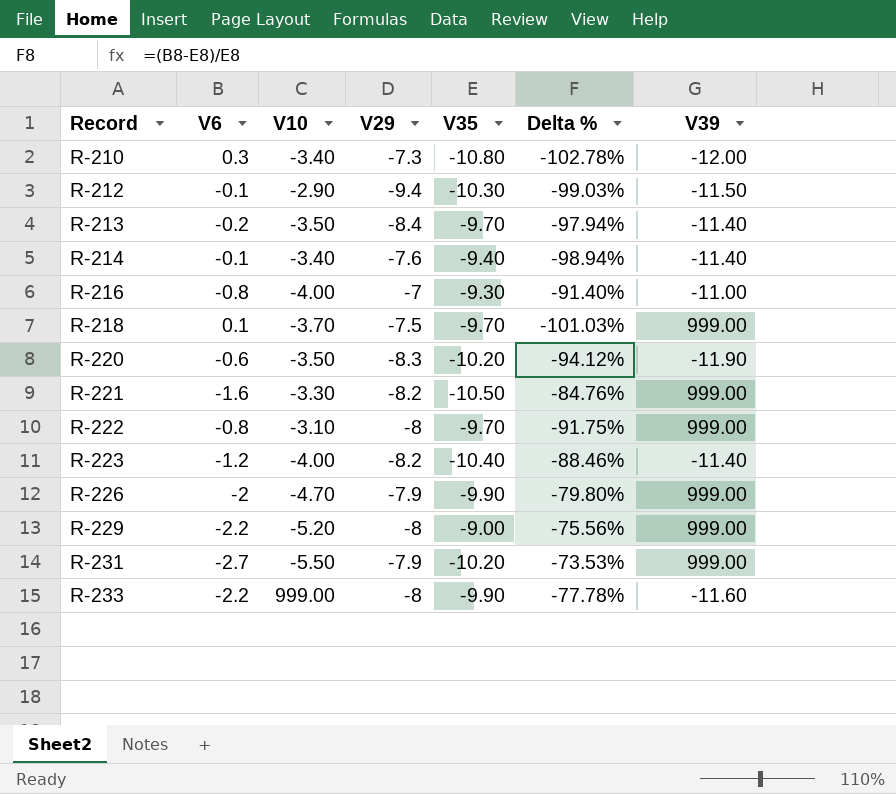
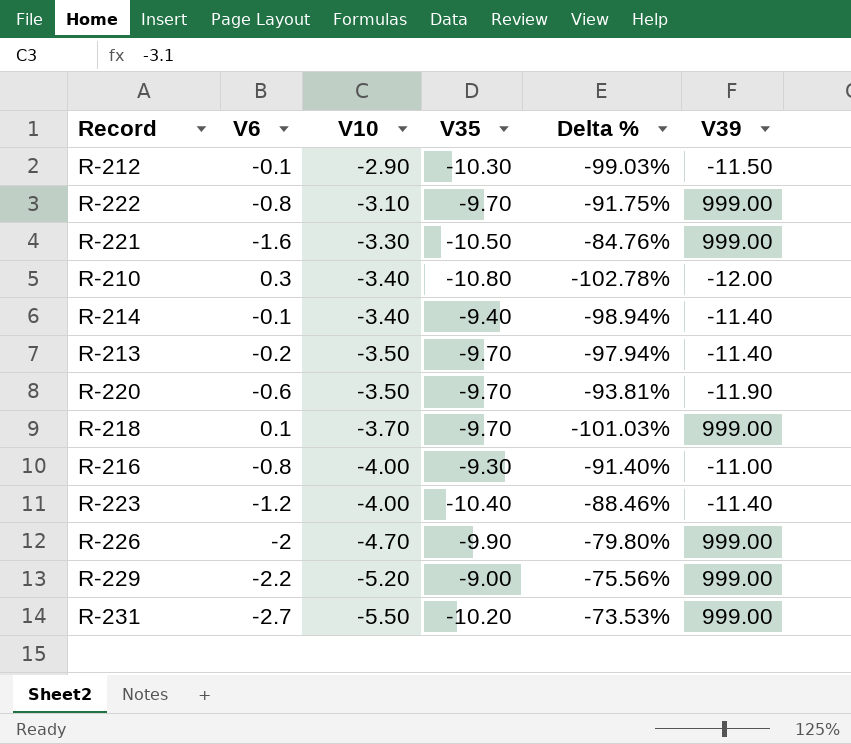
row order: Record ascending -> V10 descending
column V29 | position: 4 -> none
row R-233: -2.2 | 999.00 | -8 | -9.90 | -77.78% | -11.60 -> none
R-220 | V35: -10.20 -> -9.70
R-220 | Delta %: -94.12% -> -93.81%

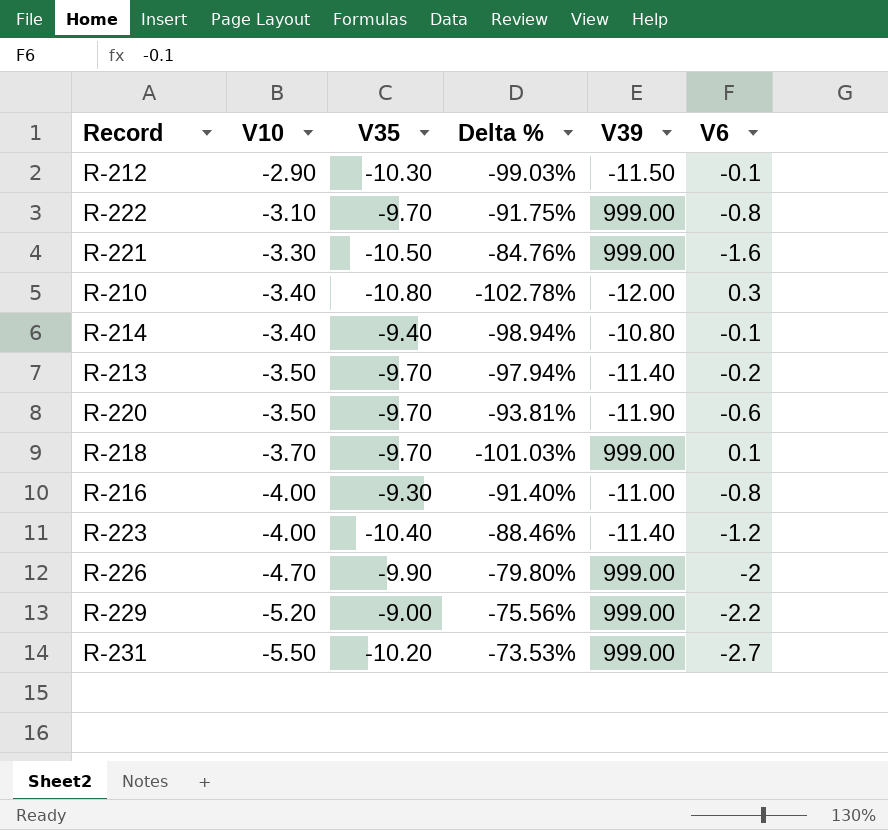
column V6 | position: 2 -> 6
R-214 | V39: -11.40 -> -10.80

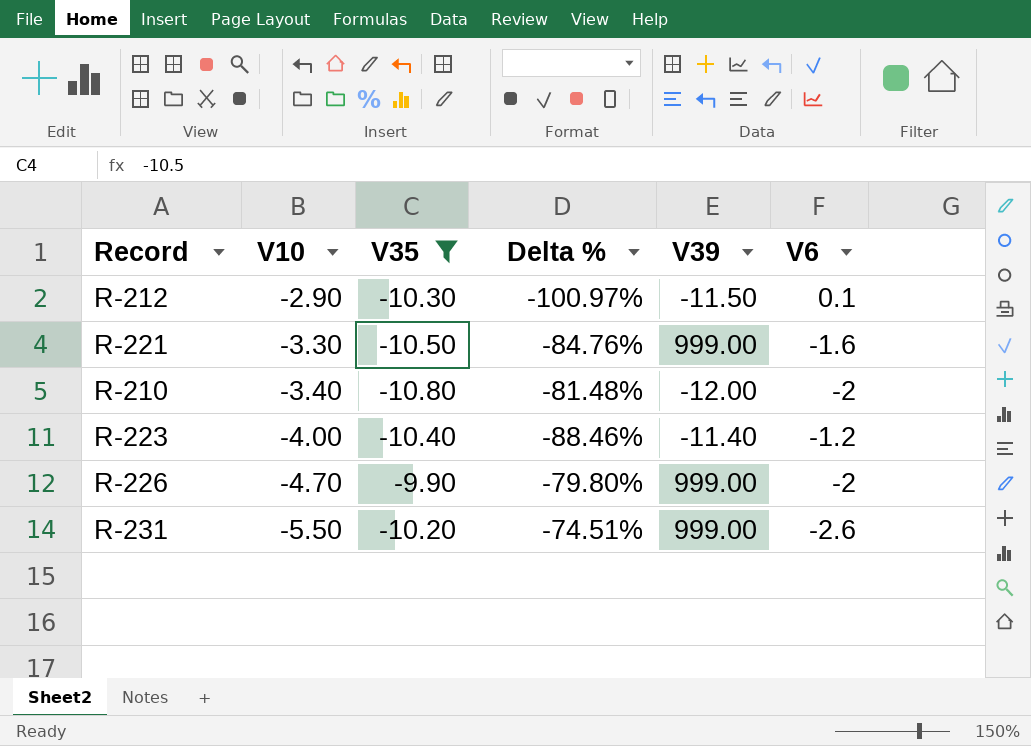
filter: none -> V35 <= -9.90
R-212 | Delta %: -99.03% -> -100.97%
R-212 | V6: -0.1 -> 0.1
R-210 | Delta %: -102.78% -> -81.48%
R-210 | V6: 0.3 -> -2
R-231 | Delta %: -73.53% -> -74.51%
R-231 | V6: -2.7 -> -2.6

